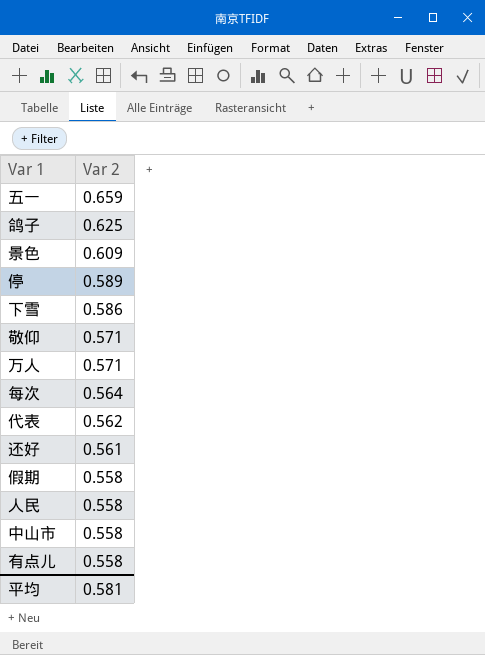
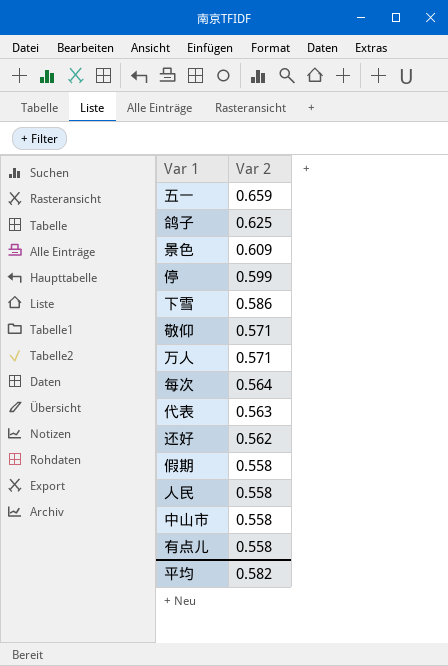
停 | Var 2: 0.589 -> 0.599
代表 | Var 2: 0.562 -> 0.563
还好 | Var 2: 0.561 -> 0.562
平均 | Var 2: 0.581 -> 0.582

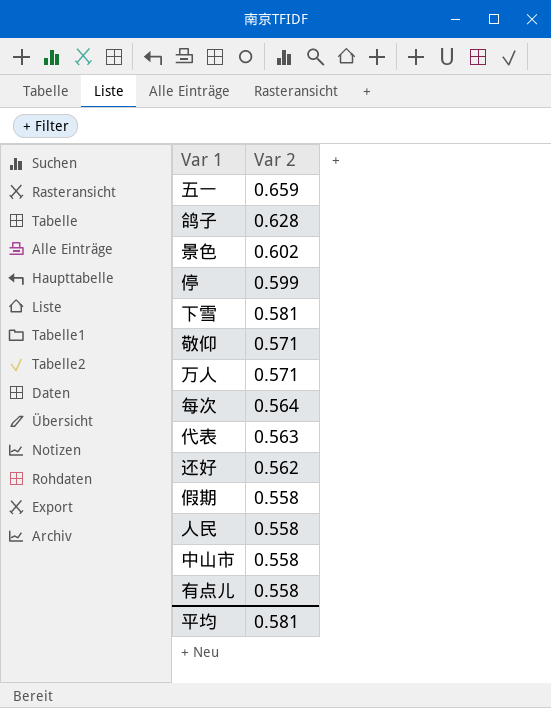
鸽子 | Var 2: 0.625 -> 0.628
景色 | Var 2: 0.609 -> 0.602
下雪 | Var 2: 0.586 -> 0.581
平均 | Var 2: 0.582 -> 0.581

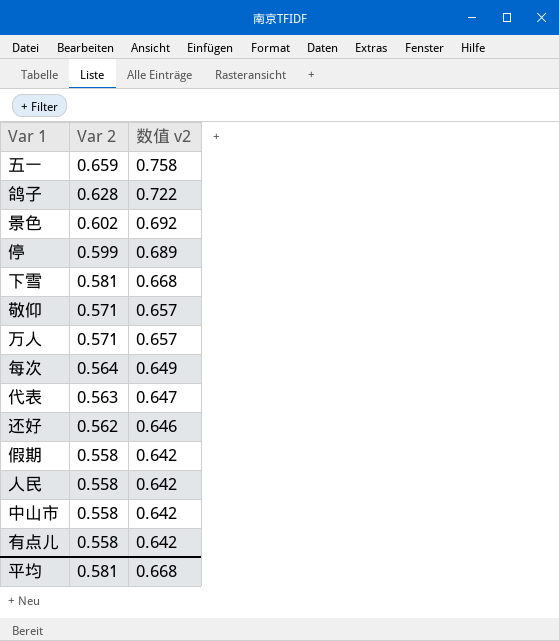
column 数值 v2 | formula: none -> [Var 2] * 1.15

